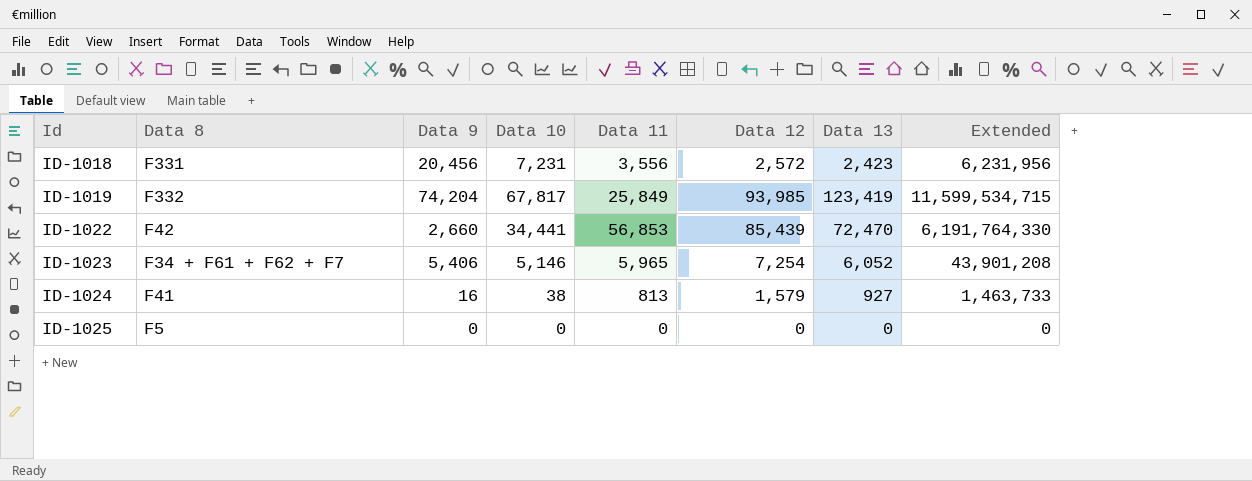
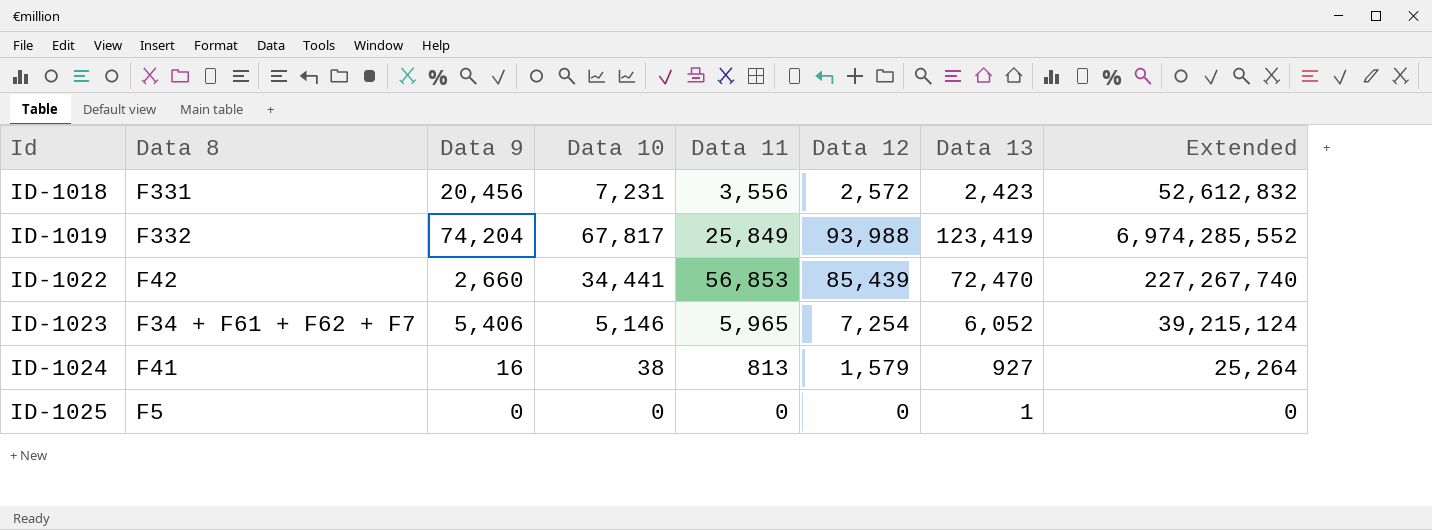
column Extended | formula: [Data 12] * [Data 13] -> [Data 9] * [Data 12]
ID-1019 | Data 12: 93,985 -> 93,988
ID-1025 | Data 13: 0 -> 1

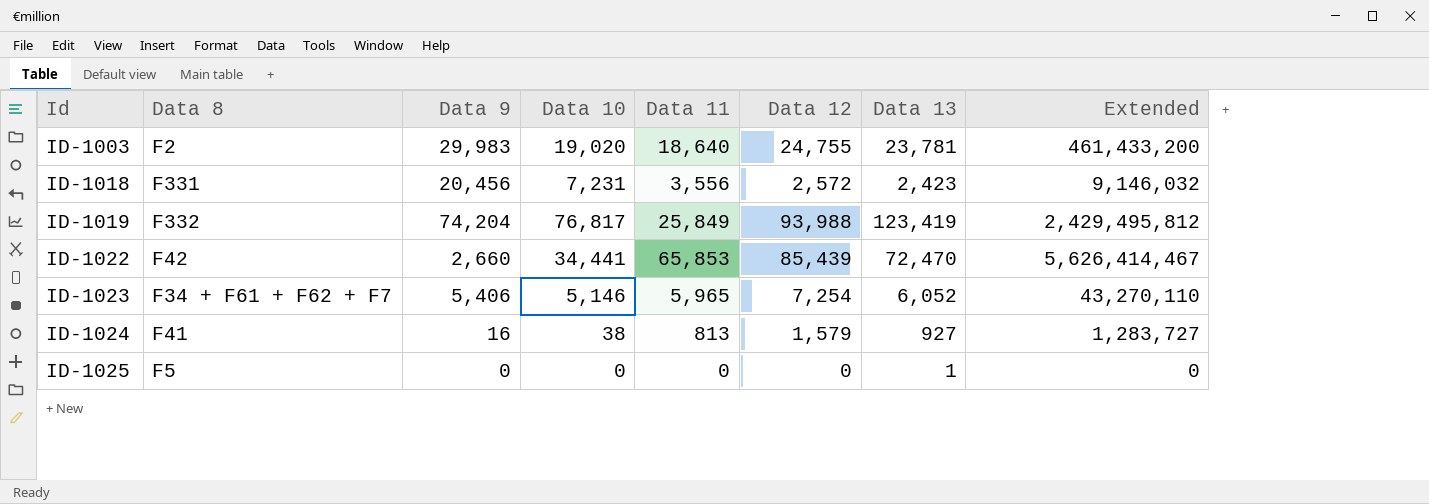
column Extended | formula: [Data 9] * [Data 12] -> [Data 11] * [Data 12]
row ID-1003: none -> F2 | 29,983 | 19,020 | 18,640 | 24,755 | 23,781 | 461,433,200
ID-1019 | Data 10: 67,817 -> 76,817
ID-1022 | Data 11: 56,853 -> 65,853

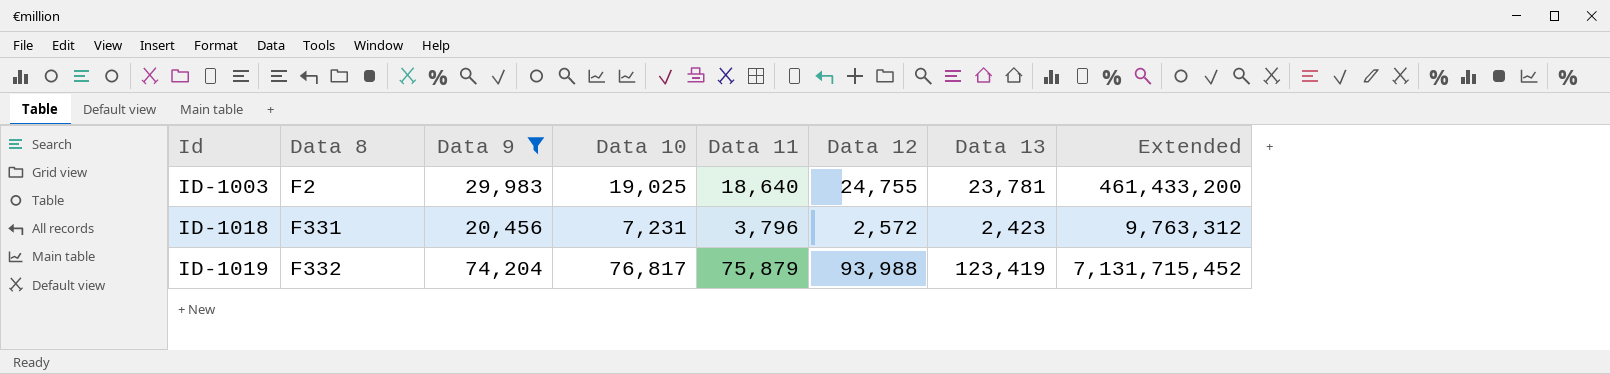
filter: none -> Data 9 >= 20,456
ID-1003 | Data 10: 19,020 -> 19,025
ID-1018 | Data 11: 3,556 -> 3,796
ID-1018 | Extended: 9,146,032 -> 9,763,312
ID-1019 | Data 11: 25,849 -> 75,879
ID-1019 | Extended: 2,429,495,812 -> 7,131,715,452

